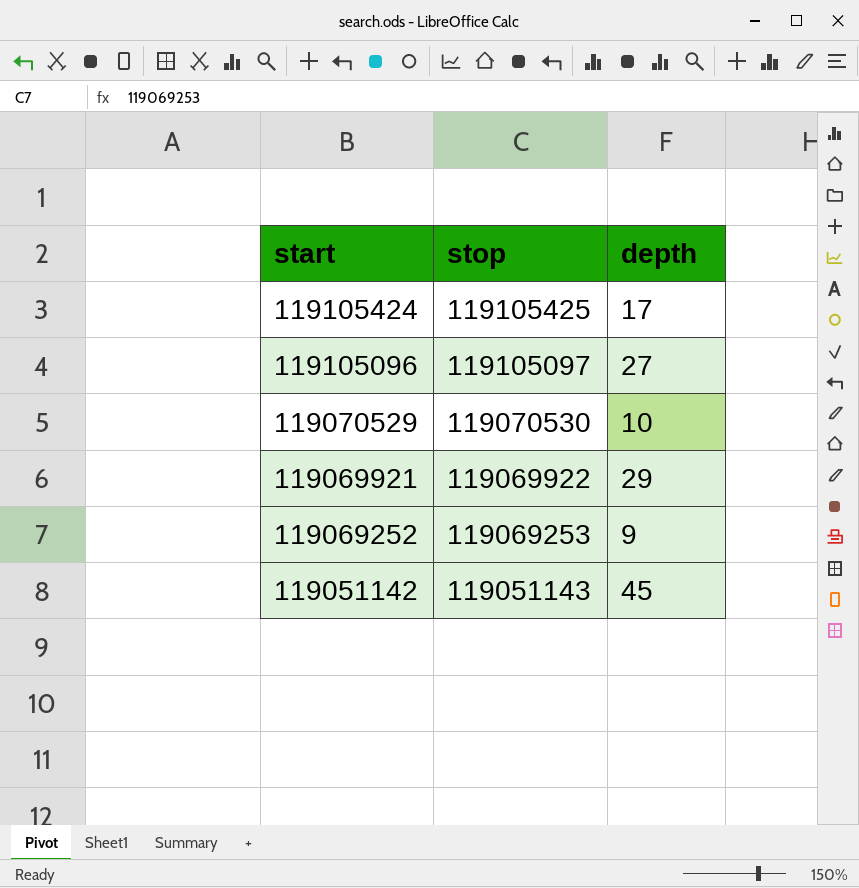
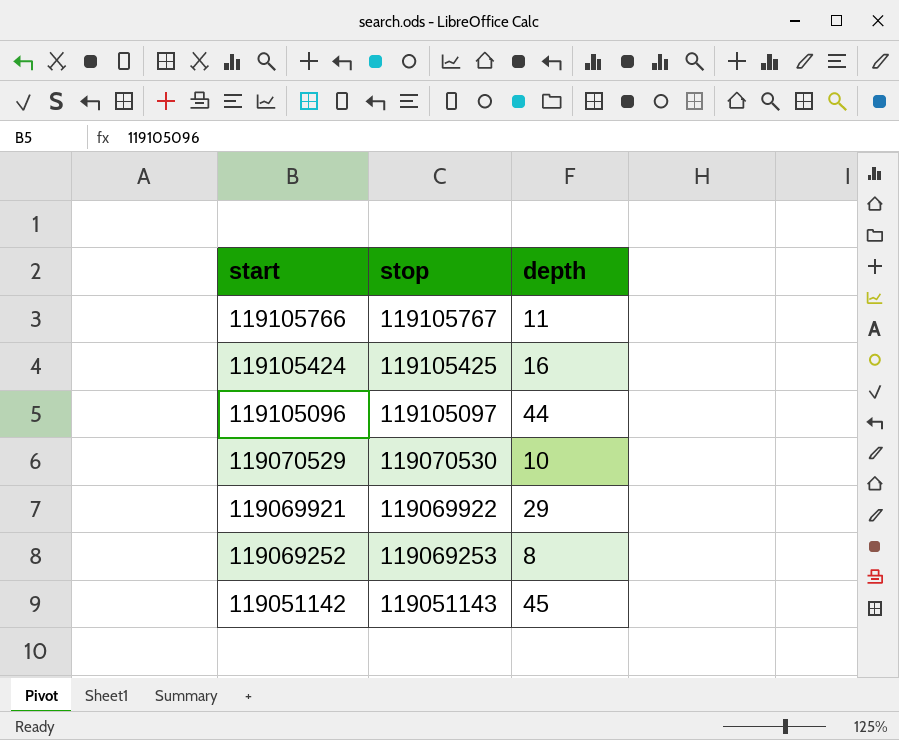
row 119105766: none -> 119105767 | 11
119105424 | depth: 17 -> 16
119105096 | depth: 27 -> 44
119069252 | depth: 9 -> 8

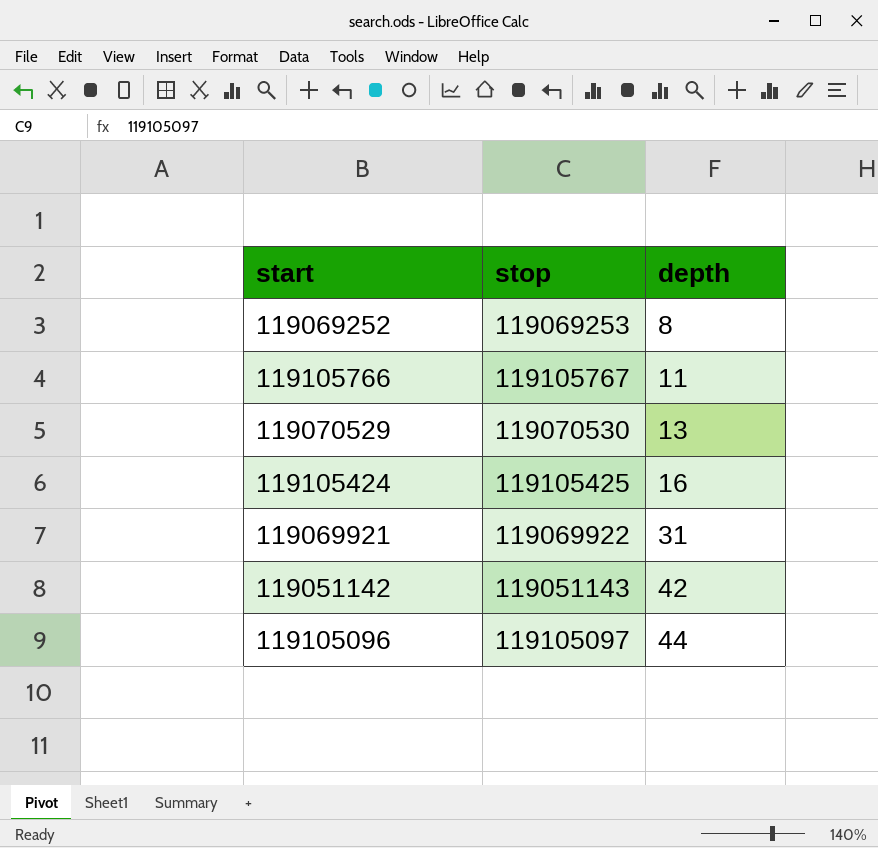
row order: start descending -> depth ascending
119070529 | depth: 10 -> 13
119069921 | depth: 29 -> 31
119051142 | depth: 45 -> 42

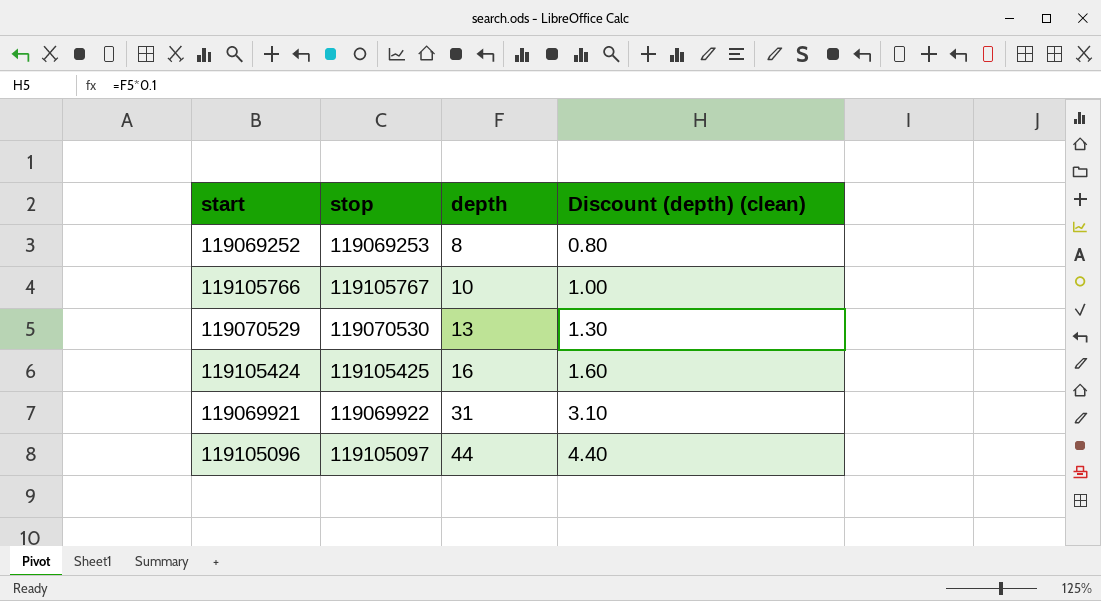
column Discount (depth) (clean) | formula: none -> [depth] * 0.1
row 119051142: 119051143 | 42 -> none
119105766 | depth: 11 -> 10

